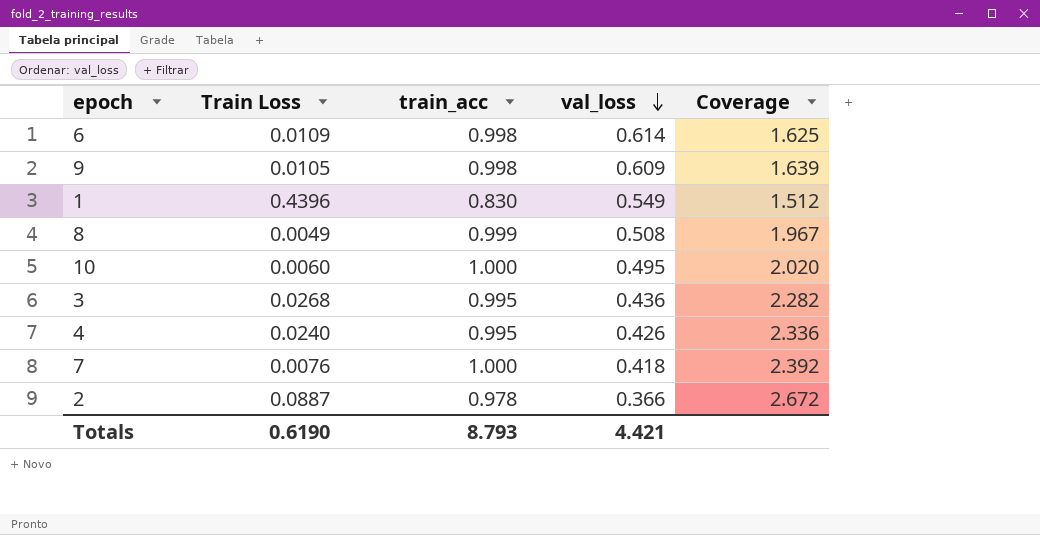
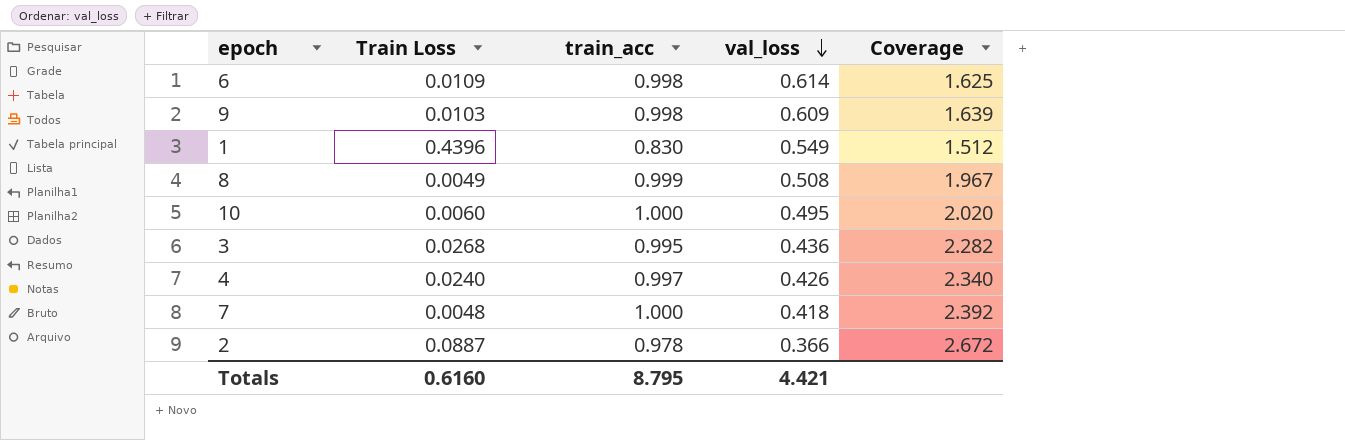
9 | Train Loss: 0.0105 -> 0.0103
4 | train_acc: 0.995 -> 0.997
4 | Coverage: 2.336 -> 2.340
7 | Train Loss: 0.0076 -> 0.0048
Totals | Train Loss: 0.6190 -> 0.6160
Totals | train_acc: 8.793 -> 8.795

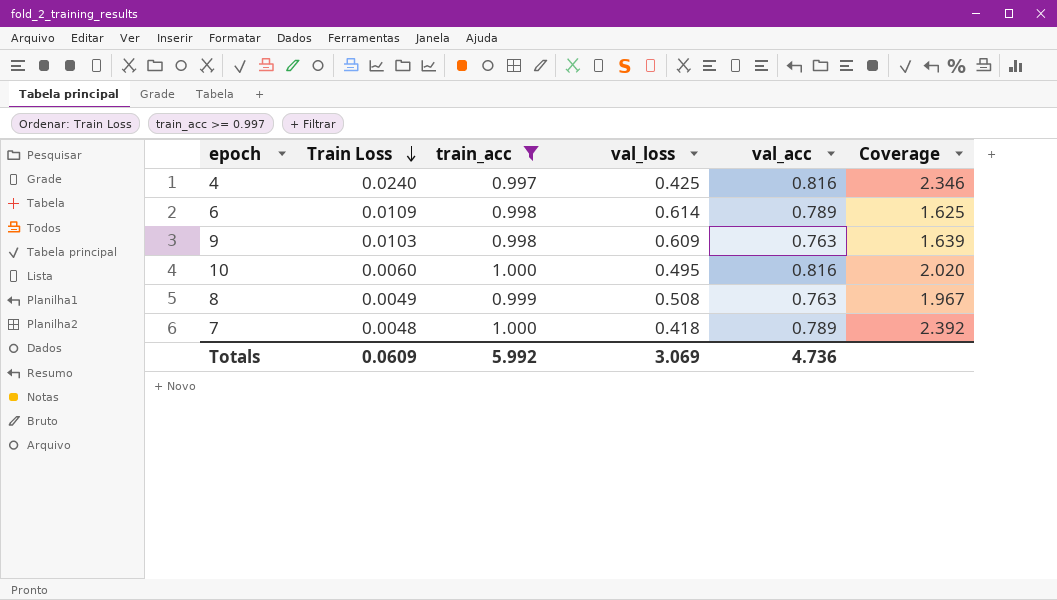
filter: none -> train_acc >= 0.997
row order: val_loss descending -> Train Loss descending
column val_acc | position: none -> 5
4 | val_loss: 0.426 -> 0.425
4 | Coverage: 2.340 -> 2.346
Totals | Train Loss: 0.6160 -> 0.0609
Totals | train_acc: 8.795 -> 5.992
Totals | val_loss: 4.421 -> 3.069

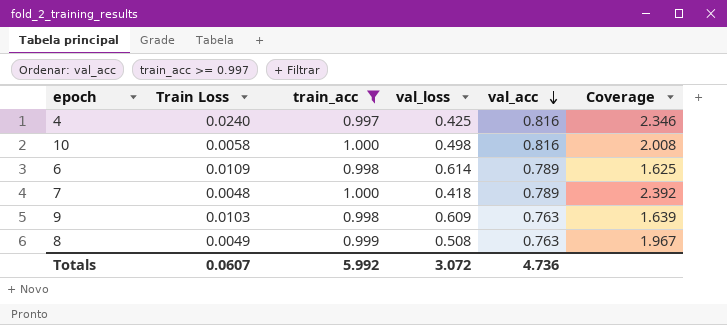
row order: Train Loss descending -> val_acc descending
10 | Train Loss: 0.0060 -> 0.0058
10 | val_loss: 0.495 -> 0.498
10 | Coverage: 2.020 -> 2.008
Totals | Train Loss: 0.0609 -> 0.0607
Totals | val_loss: 3.069 -> 3.072

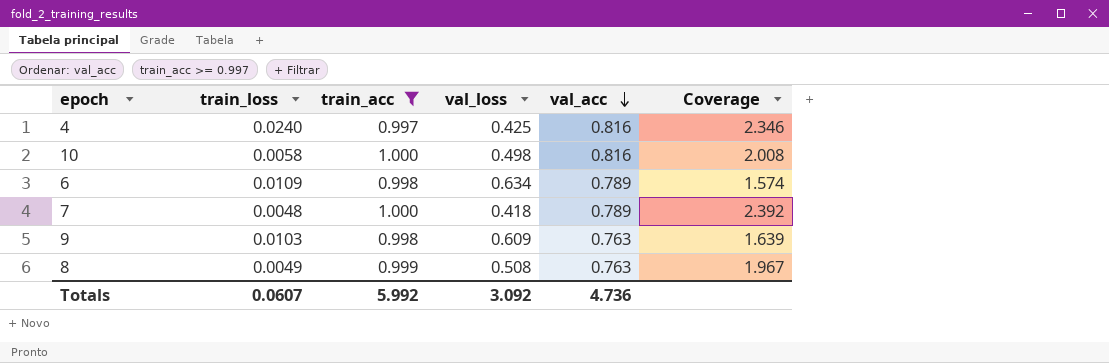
column name: Train Loss -> train_loss
6 | val_loss: 0.614 -> 0.634
6 | Coverage: 1.625 -> 1.574
Totals | val_loss: 3.072 -> 3.092

